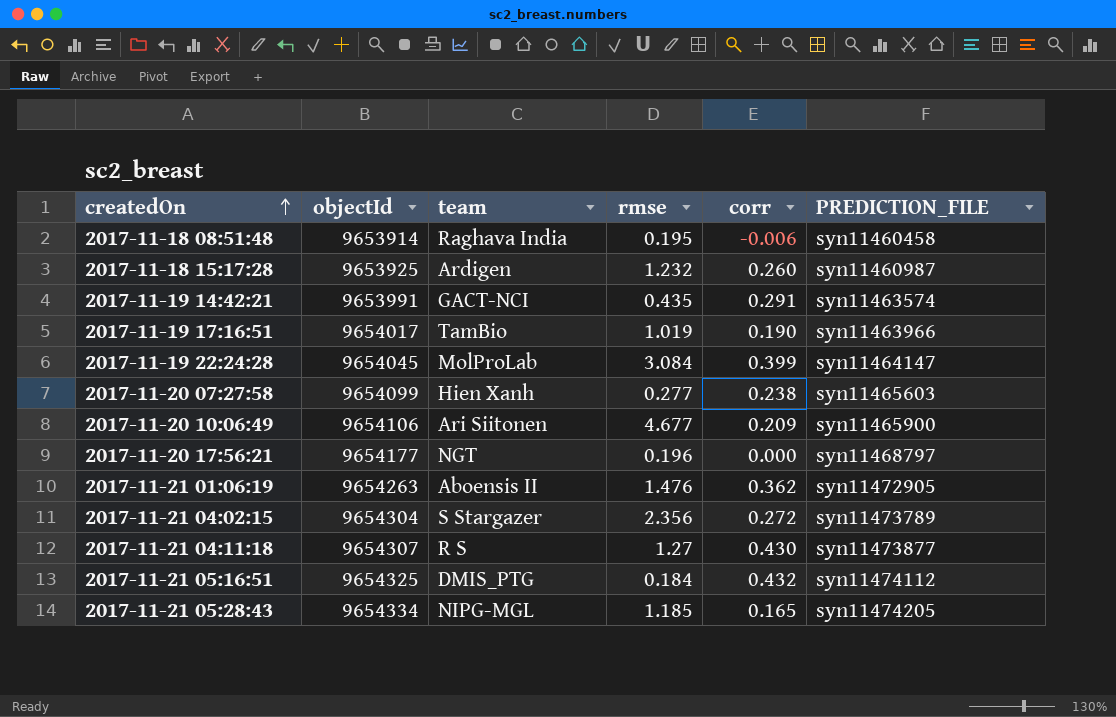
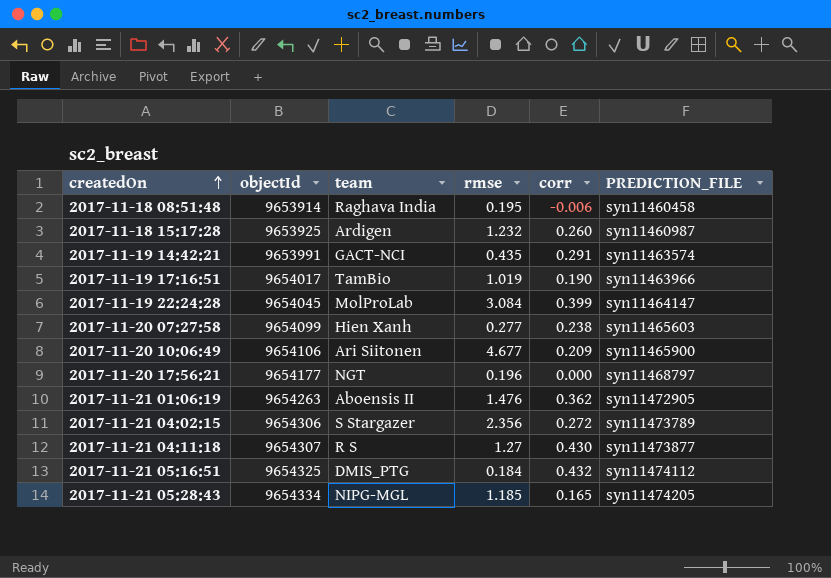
2017-11-21 04:02:15 | objectId: 9654304 -> 9654306

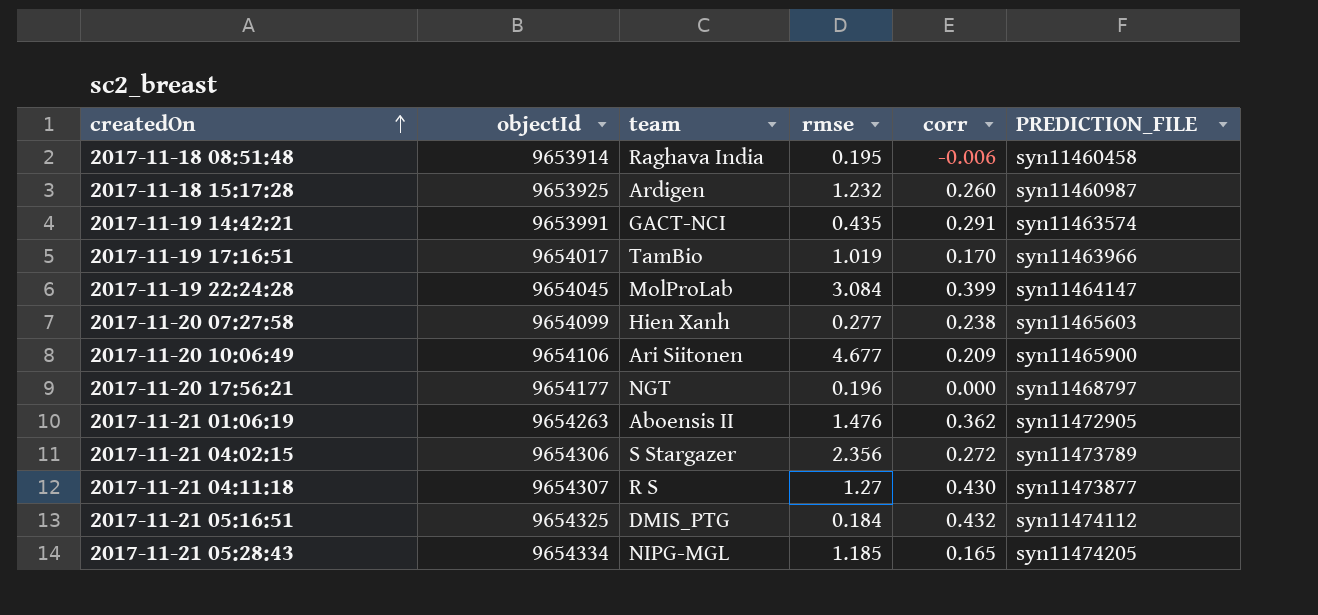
2017-11-19 17:16:51 | corr: 0.190 -> 0.170

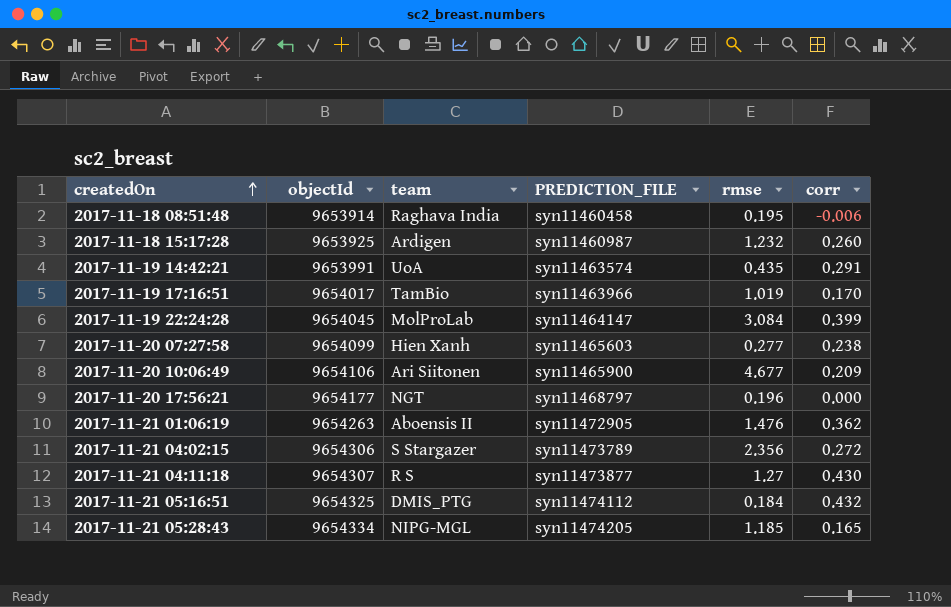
column PREDICTION_FILE | position: 6 -> 4
2017-11-19 14:42:21 | team: GACT-NCI -> UoA

